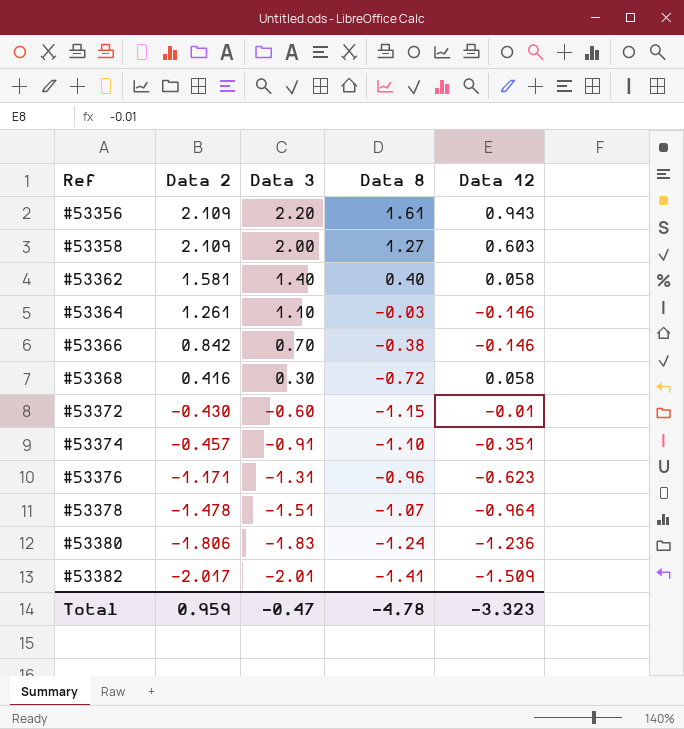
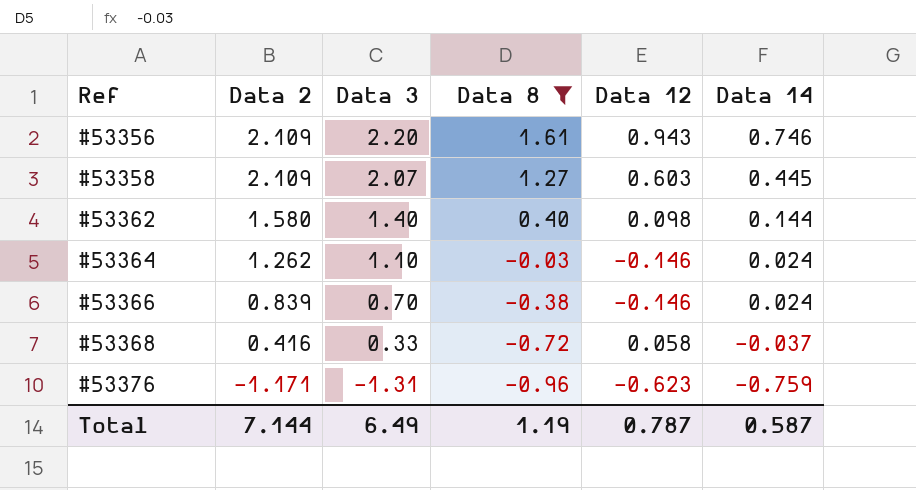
filter: none -> Data 8 >= -0.96
column Data 14 | position: none -> 6
#53358 | Data 3: 2.00 -> 2.07
#53362 | Data 2: 1.581 -> 1.580
#53362 | Data 12: 0.058 -> 0.098
#53364 | Data 2: 1.261 -> 1.262
#53366 | Data 2: 0.842 -> 0.839
#53368 | Data 3: 0.30 -> 0.33
Total | Data 2: 0.959 -> 7.144
Total | Data 3: -0.47 -> 6.49
Total | Data 8: -4.78 -> 1.19
Total | Data 12: -3.323 -> 0.787

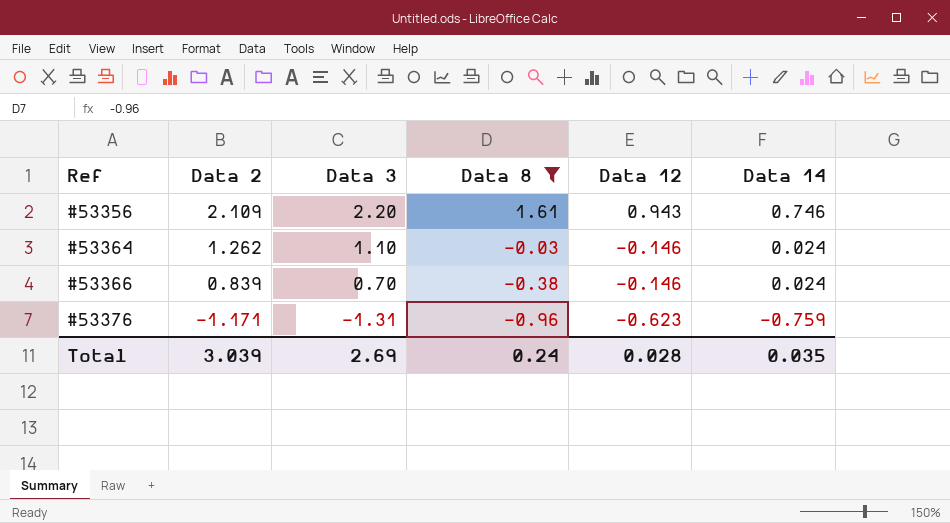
row #53358: 2.109 | 2.07 | 1.27 | 0.603 | 0.445 -> none
row #53362: 1.580 | 1.40 | 0.40 | 0.098 | 0.144 -> none
row #53368: 0.416 | 0.33 | -0.72 | 0.058 | -0.037 -> none
Total | Data 2: 7.144 -> 3.039
Total | Data 3: 6.49 -> 2.69
Total | Data 8: 1.19 -> 0.24
Total | Data 12: 0.787 -> 0.028
Total | Data 14: 0.587 -> 0.035

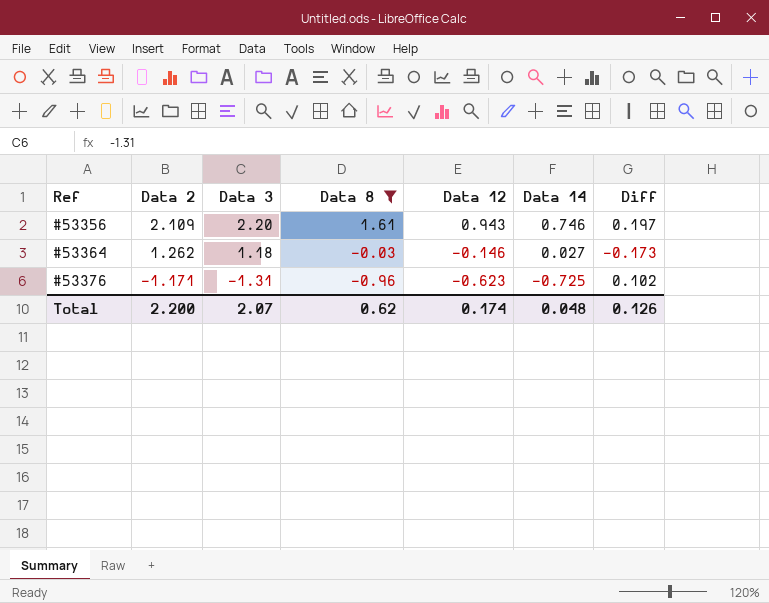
column Diff | formula: none -> [Data 12] - [Data 14]
row #53366: 0.839 | 0.70 | -0.38 | -0.146 | 0.024 -> none
#53364 | Data 3: 1.10 -> 1.18
#53364 | Data 14: 0.024 -> 0.027
#53376 | Data 14: -0.759 -> -0.725
Total | Data 2: 3.039 -> 2.200
Total | Data 3: 2.69 -> 2.07
Total | Data 8: 0.24 -> 0.62
Total | Data 12: 0.028 -> 0.174
Total | Data 14: 0.035 -> 0.048

